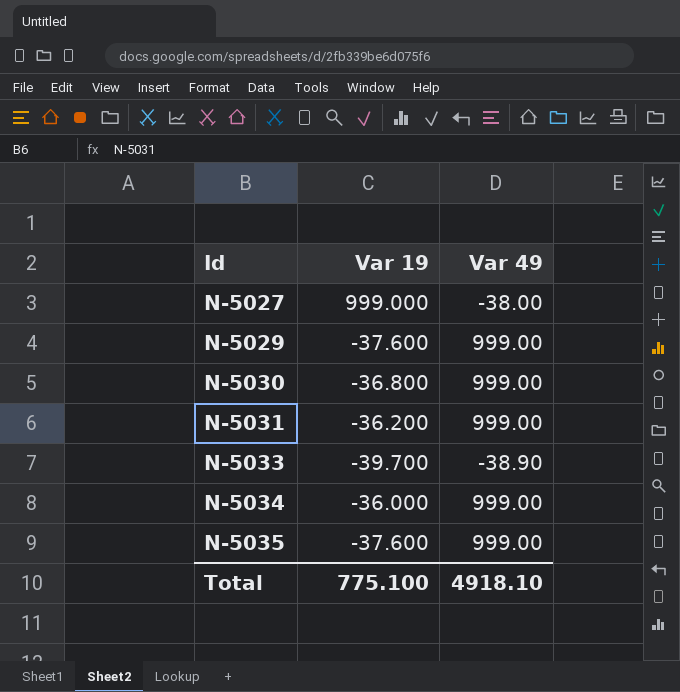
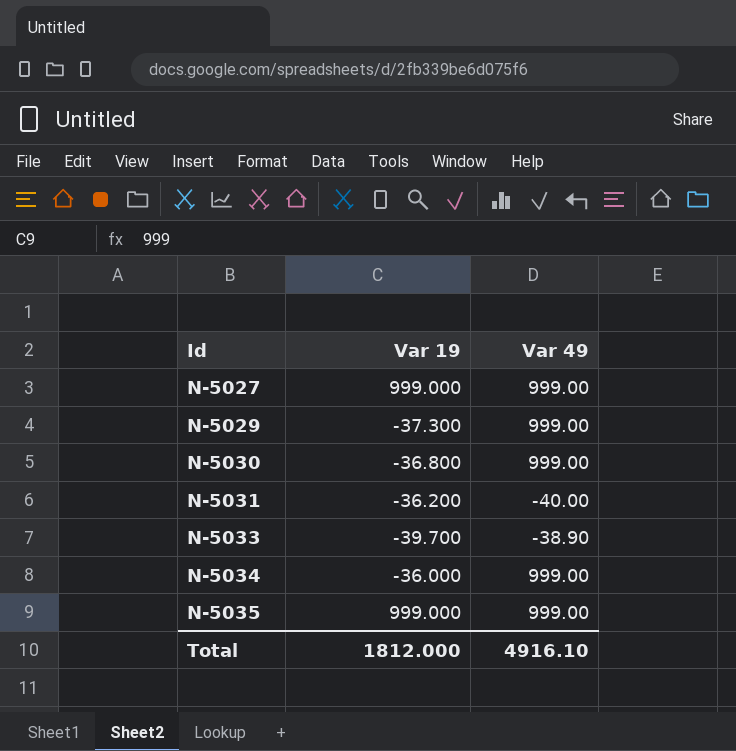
N-5027 | Var 49: -38.00 -> 999.00
N-5029 | Var 19: -37.600 -> -37.300
N-5031 | Var 49: 999.00 -> -40.00
N-5035 | Var 19: -37.600 -> 999.000
Total | Var 19: 775.100 -> 1812.000
Total | Var 49: 4918.10 -> 4916.10

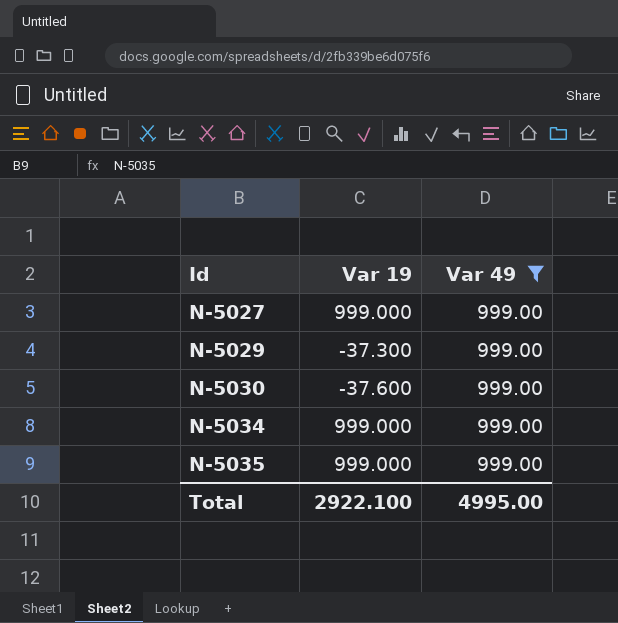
filter: none -> Var 49 = 999.00
N-5030 | Var 19: -36.800 -> -37.600
N-5034 | Var 19: -36.000 -> 999.000
Total | Var 19: 1812.000 -> 2922.100
Total | Var 49: 4916.10 -> 4995.00

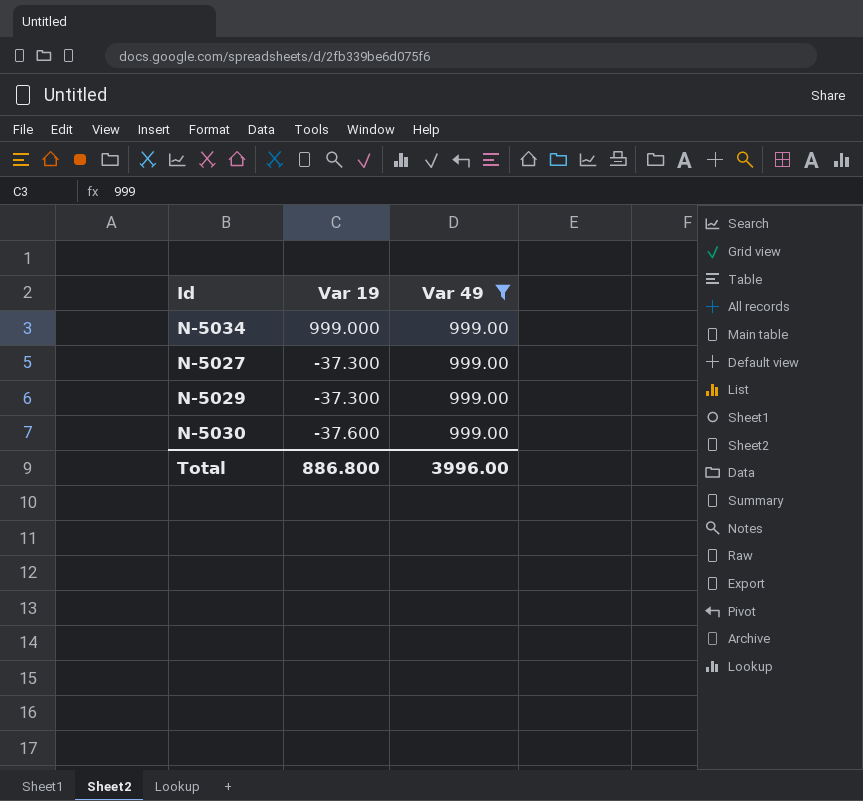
row order: Id ascending -> Var 19 descending
row N-5035: 999.000 | 999.00 -> none
N-5027 | Var 19: 999.000 -> -37.300
Total | Var 19: 2922.100 -> 886.800
Total | Var 49: 4995.00 -> 3996.00

